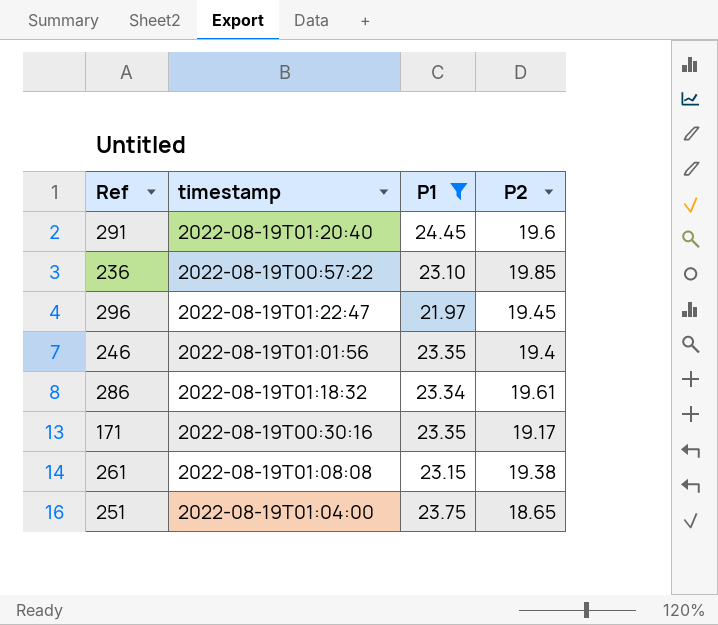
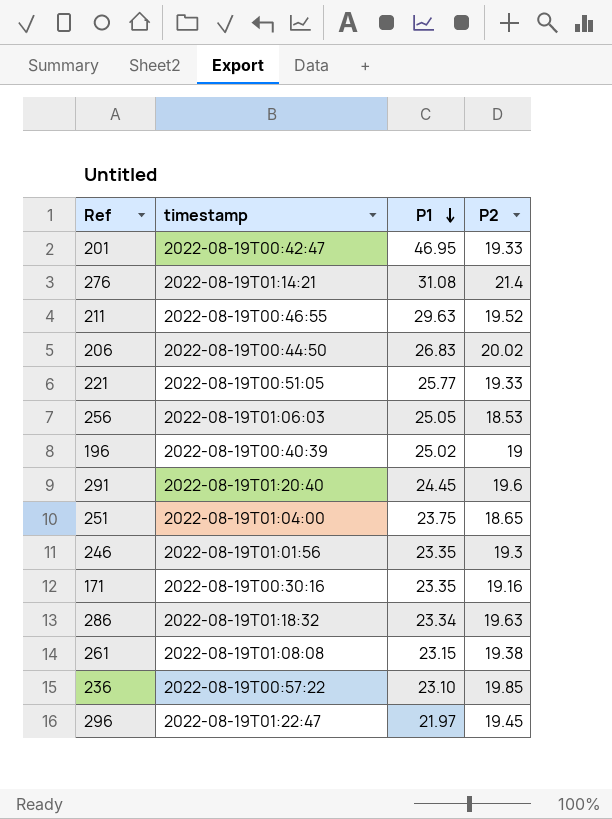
filter: P1 <= 24.45 -> none
row order: none -> P1 descending
246 | P2: 19.4 -> 19.3
171 | P2: 19.17 -> 19.16
286 | P2: 19.61 -> 19.63

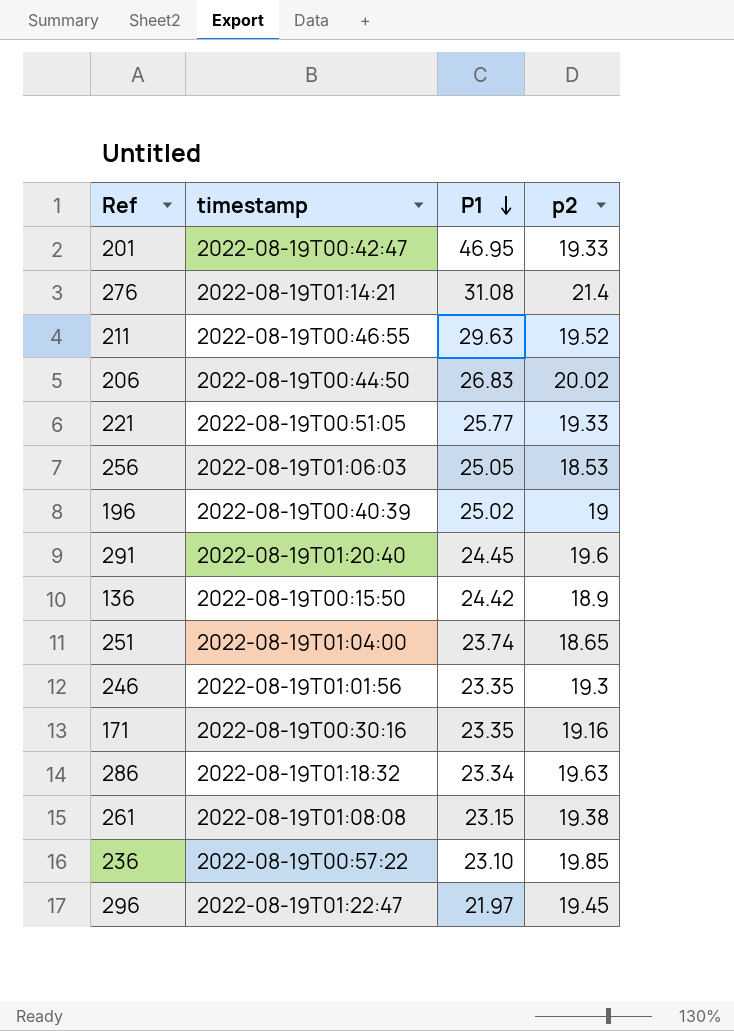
column name: P2 -> p2
row 136: none -> 2022-08-19T00:15:50 | 24.42 | 18.9
251 | P1: 23.75 -> 23.74

